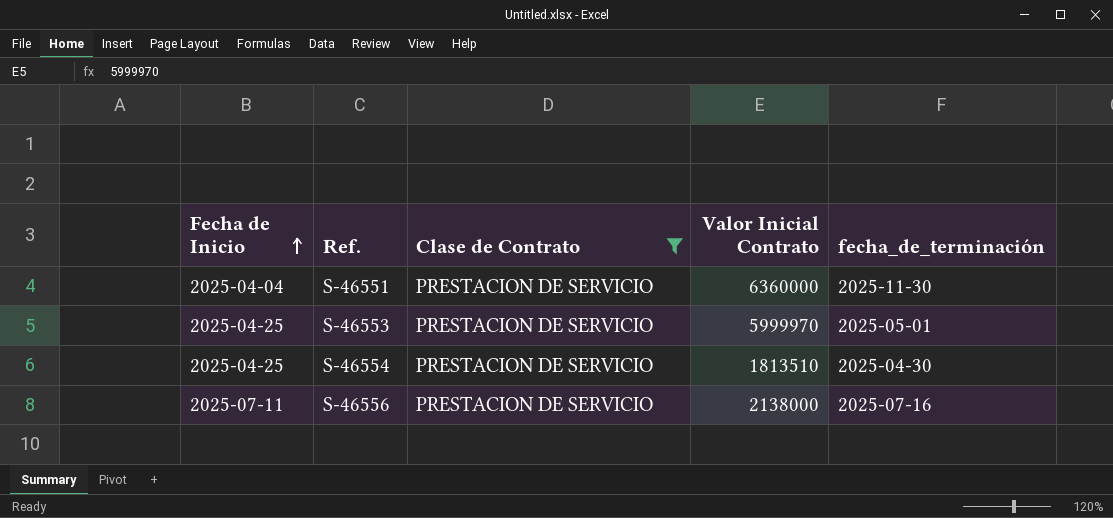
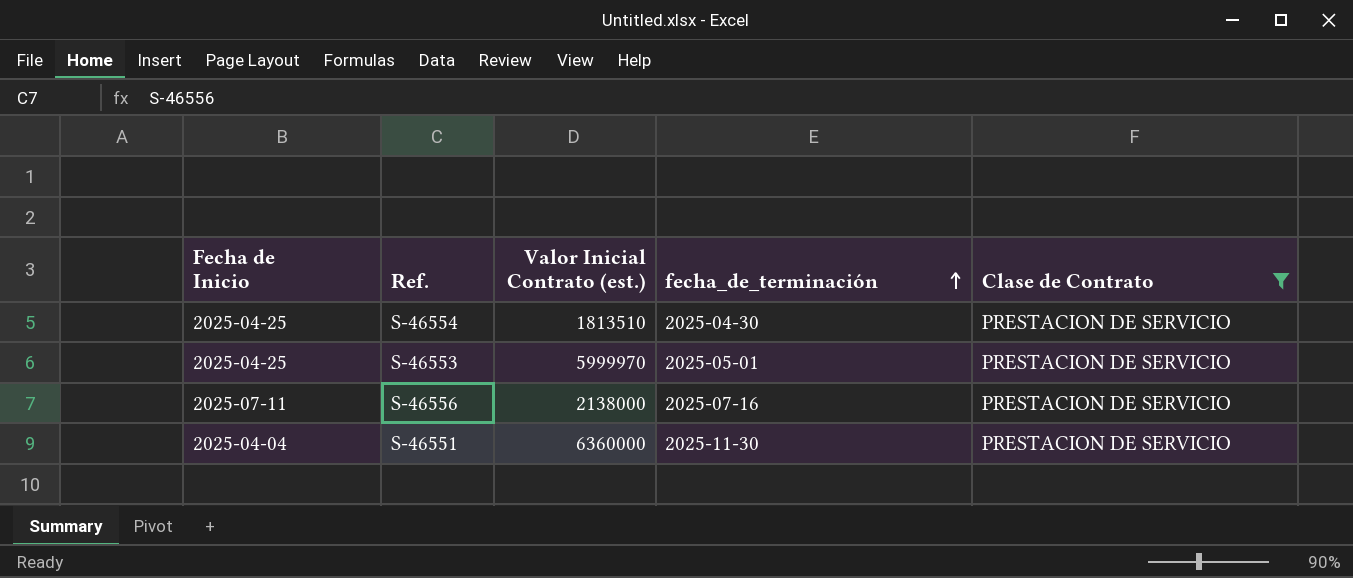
row order: Fecha de Inicio ascending -> fecha_de_terminación ascending
column name: Valor Inicial Contrato -> Valor Inicial Contrato (est.)
column Clase de Contrato | position: 3 -> 5

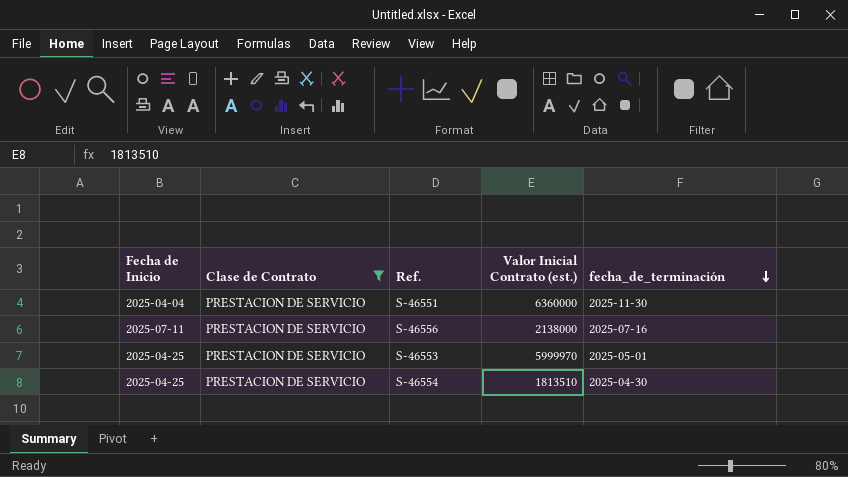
row order: fecha_de_terminación ascending -> fecha_de_terminación descending
column Clase de Contrato | position: 5 -> 2

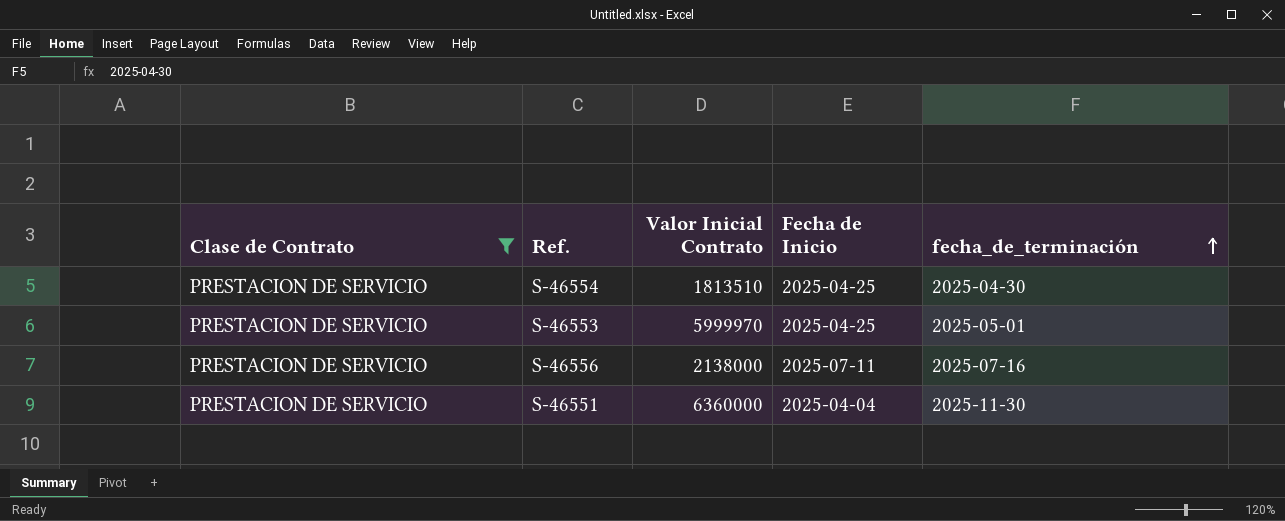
row order: fecha_de_terminación descending -> fecha_de_terminación ascending
column name: Valor Inicial Contrato (est.) -> Valor Inicial Contrato
column Fecha de Inicio | position: 1 -> 4

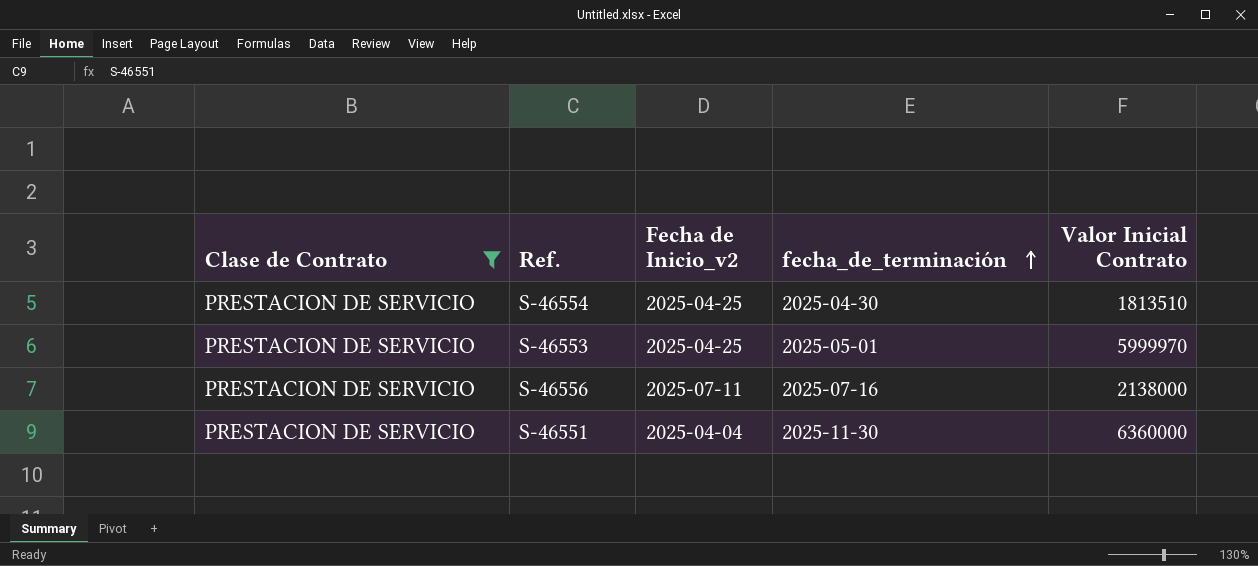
column name: Fecha de Inicio -> Fecha de Inicio_v2
column Valor Inicial Contrato | position: 3 -> 5

